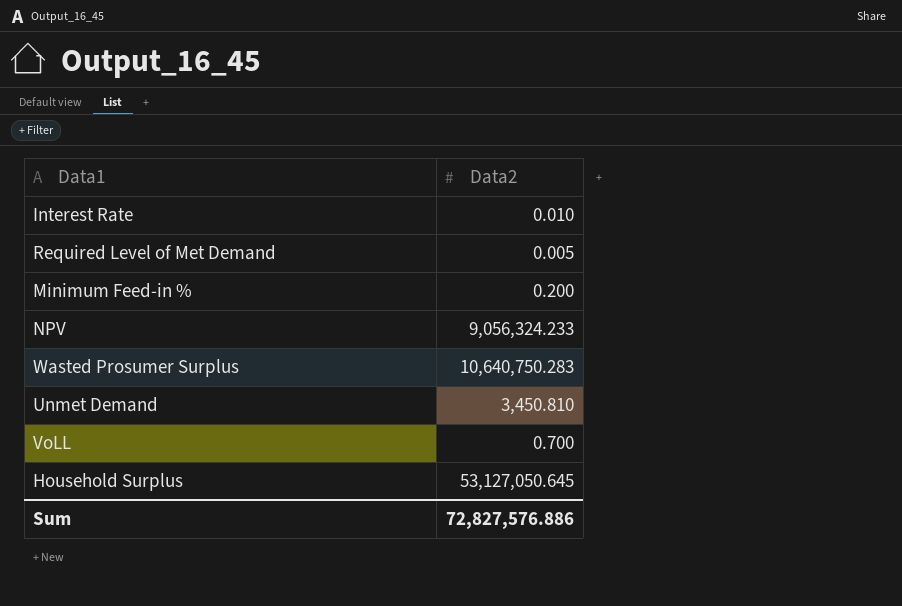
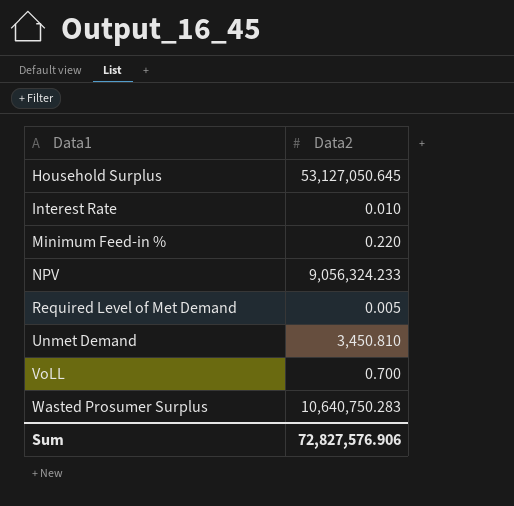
row order: none -> Data1 ascending
Minimum Feed-in % | Data2: 0.200 -> 0.220
Sum | Data2: 72,827,576.886 -> 72,827,576.906

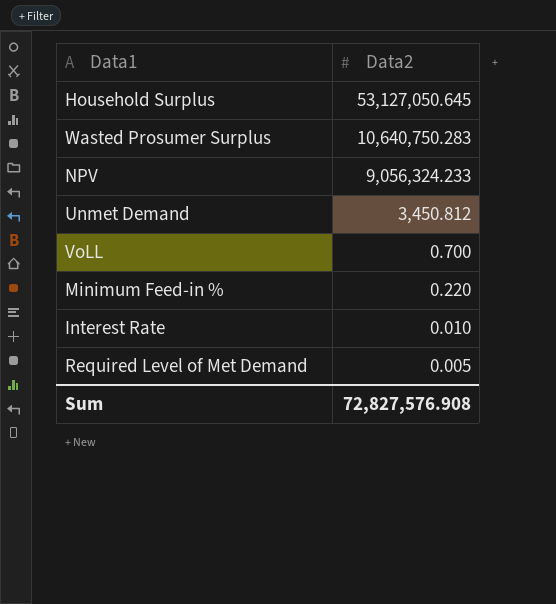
row order: Data1 ascending -> Data2 descending
Unmet Demand | Data2: 3,450.810 -> 3,450.812
Sum | Data2: 72,827,576.906 -> 72,827,576.908

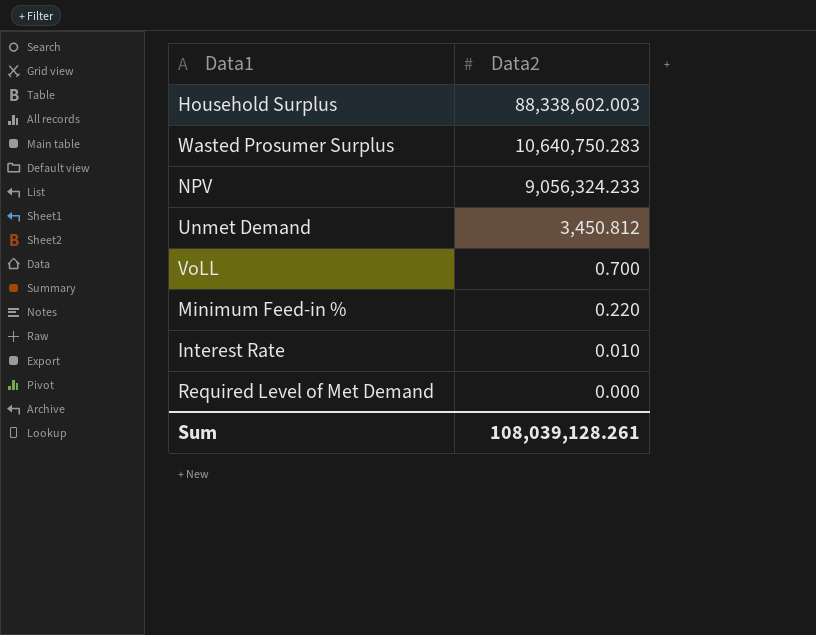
Household Surplus | Data2: 53,127,050.645 -> 88,338,602.003
Required Level of Met Demand | Data2: 0.005 -> 0.000
Sum | Data2: 72,827,576.908 -> 108,039,128.261

